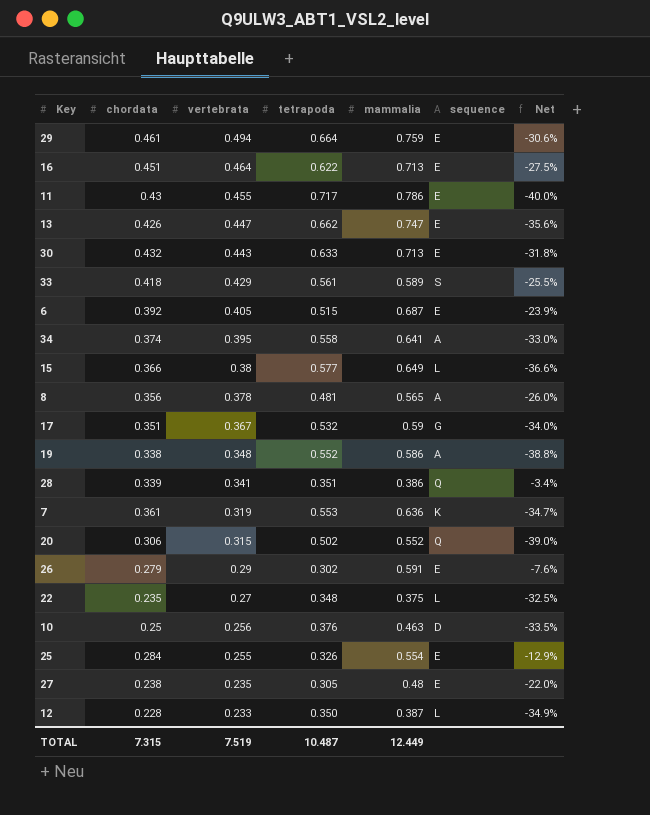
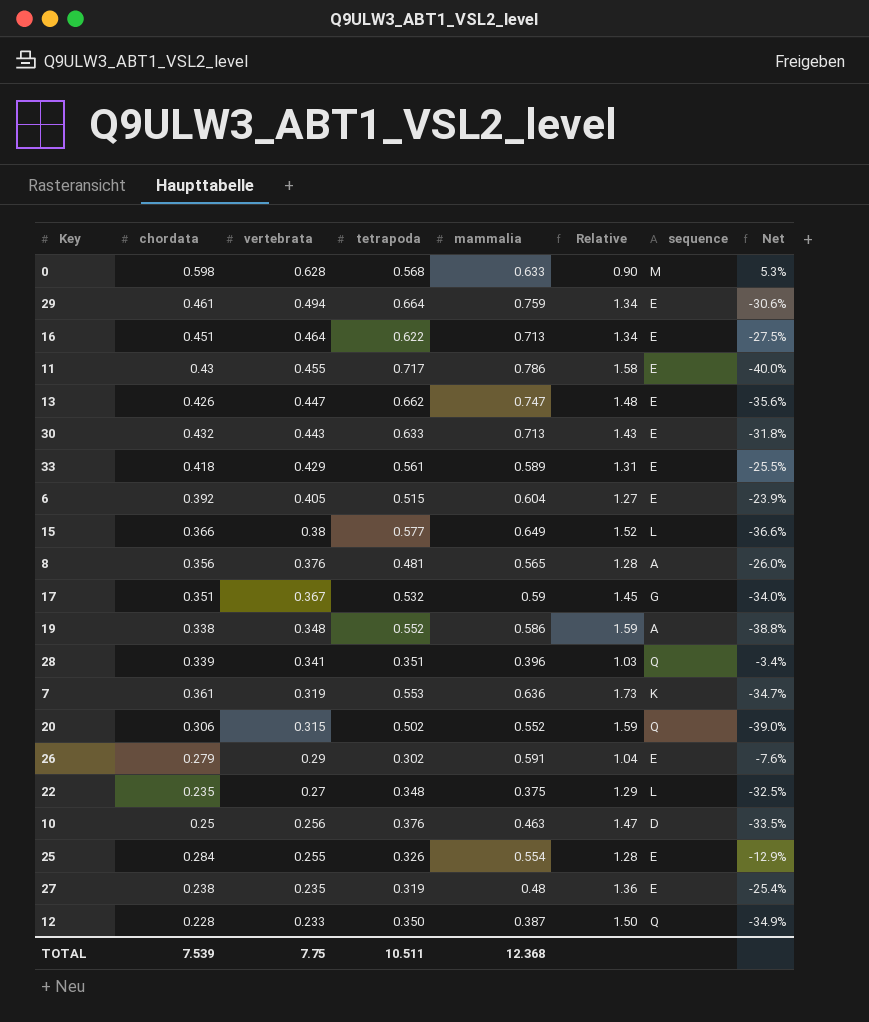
column Relative | formula: none -> [tetrapoda] / [vertebrata]
row 34: 0.374 | 0.395 | 0.558 | 0.641 | A | -33.0% -> none
row 0: none -> 0.598 | 0.628 | 0.568 | 0.633 | 0.90 | M | 5.3%
33 | sequence: S -> E
6 | mammalia: 0.687 -> 0.604
8 | vertebrata: 0.378 -> 0.376
28 | mammalia: 0.386 -> 0.396
27 | tetrapoda: 0.305 -> 0.319
27 | Net: -22.0% -> -25.4%
12 | sequence: L -> Q
TOTAL | chordata: 7.315 -> 7.539
TOTAL | vertebrata: 7.519 -> 7.75
TOTAL | tetrapoda: 10.487 -> 10.511
TOTAL | mammalia: 12.449 -> 12.368

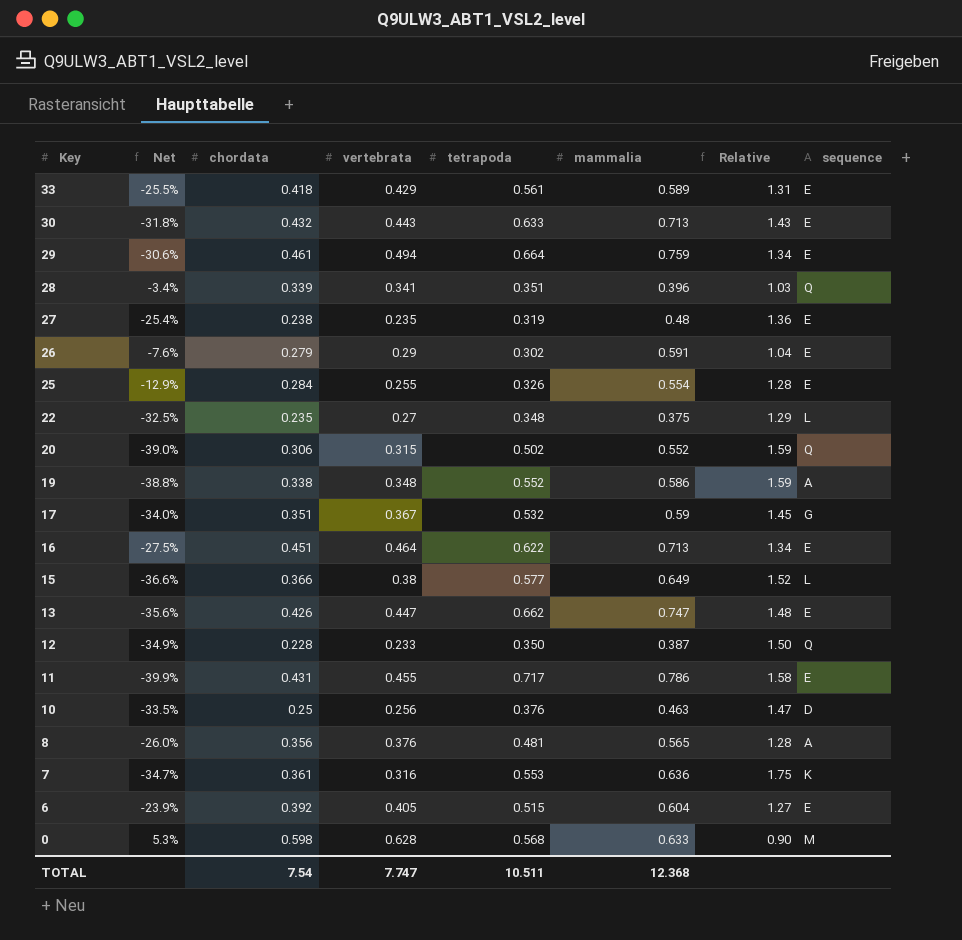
row order: vertebrata descending -> Key descending
column Net | position: 8 -> 2
11 | Net: -40.0% -> -39.9%
11 | chordata: 0.43 -> 0.431
7 | vertebrata: 0.319 -> 0.316
7 | Relative: 1.73 -> 1.75
TOTAL | chordata: 7.539 -> 7.54
TOTAL | vertebrata: 7.75 -> 7.747

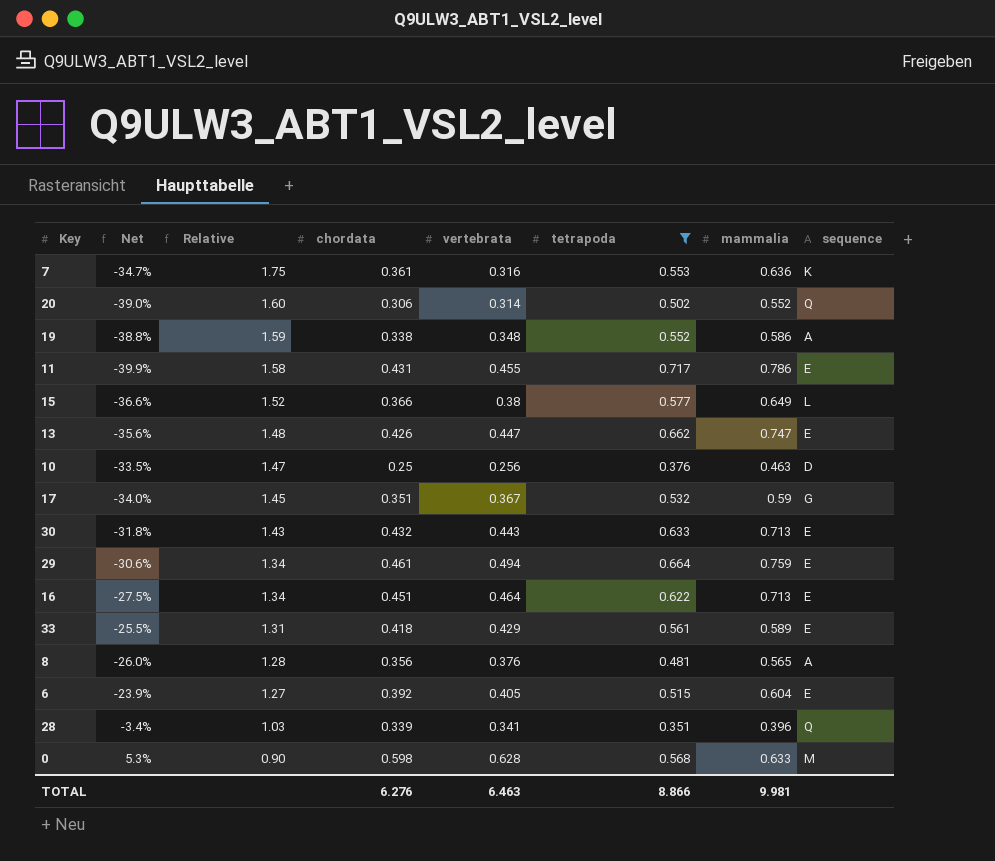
filter: none -> tetrapoda >= 0.351
row order: Key descending -> Relative descending
column Relative | position: 7 -> 3
20 | Relative: 1.59 -> 1.60
20 | vertebrata: 0.315 -> 0.314
TOTAL | chordata: 7.54 -> 6.276
TOTAL | vertebrata: 7.747 -> 6.463
TOTAL | tetrapoda: 10.511 -> 8.866
TOTAL | mammalia: 12.368 -> 9.981

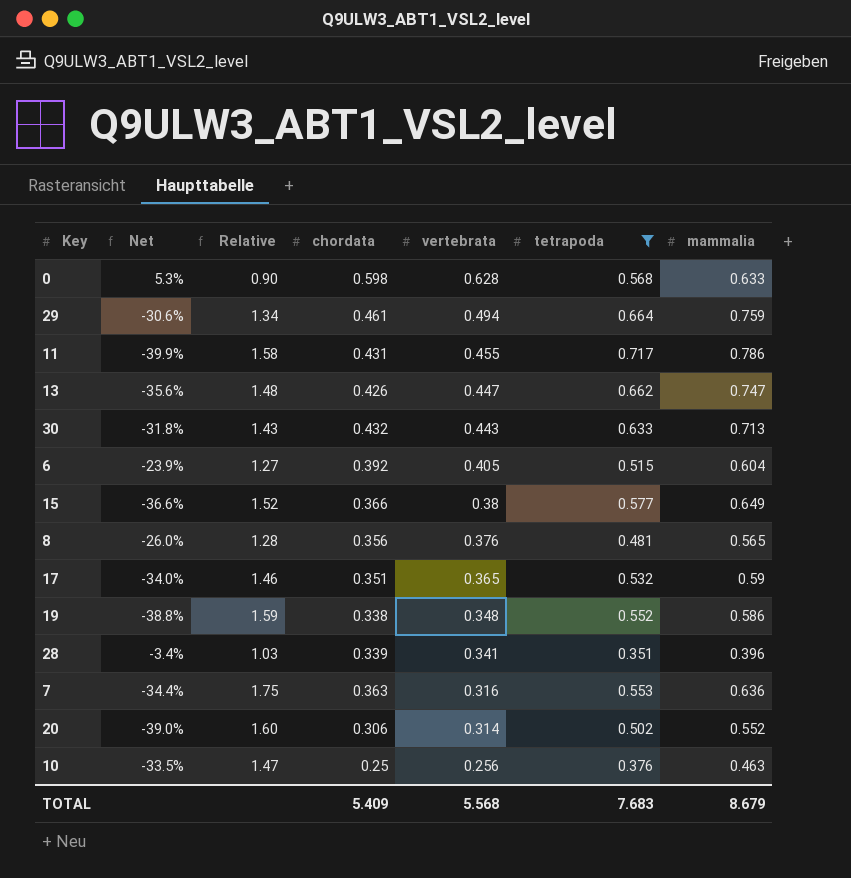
row order: Relative descending -> vertebrata descending
column sequence | position: 8 -> none
row 16: -27.5% | 1.34 | 0.451 | 0.464 | 0.622 | 0.713 | E -> none
row 33: -25.5% | 1.31 | 0.418 | 0.429 | 0.561 | 0.589 | E -> none
17 | Relative: 1.45 -> 1.46
17 | vertebrata: 0.367 -> 0.365
7 | Net: -34.7% -> -34.4%
7 | chordata: 0.361 -> 0.363
TOTAL | chordata: 6.276 -> 5.409
TOTAL | vertebrata: 6.463 -> 5.568
TOTAL | tetrapoda: 8.866 -> 7.683
TOTAL | mammalia: 9.981 -> 8.679

